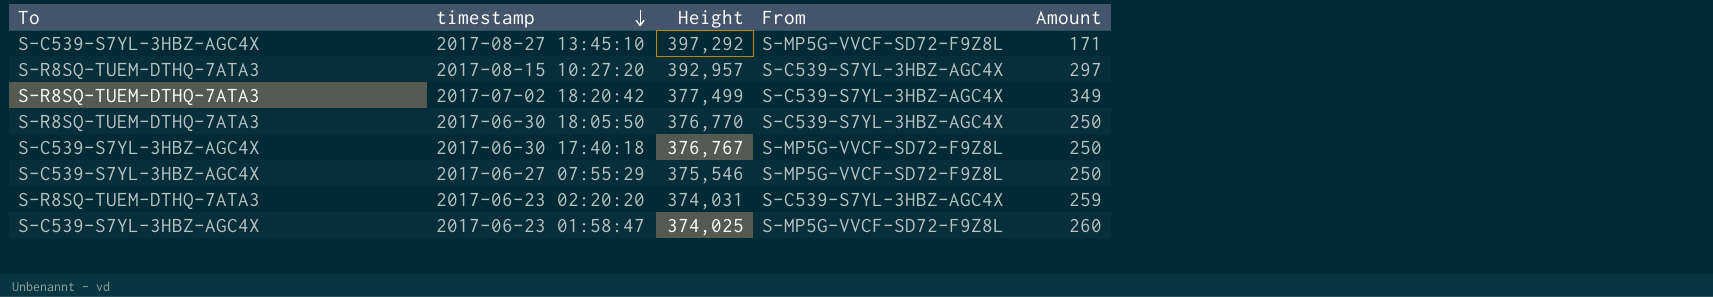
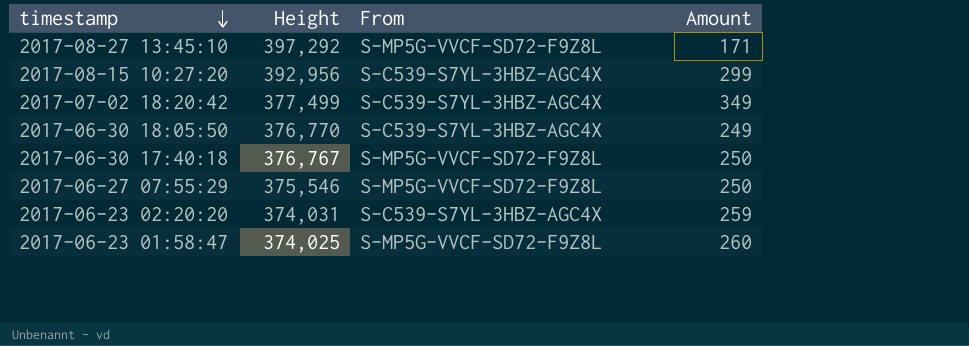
column To | position: 1 -> none
2017-08-15 10:27:20 | Height: 392,957 -> 392,956
2017-08-15 10:27:20 | Amount: 297 -> 299
2017-06-30 18:05:50 | Amount: 250 -> 249

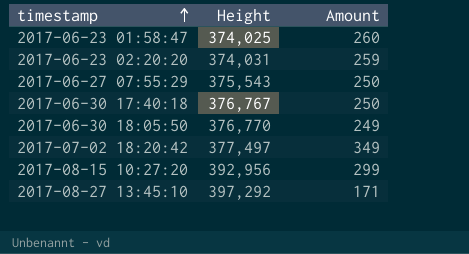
row order: timestamp descending -> timestamp ascending
column From | position: 3 -> none
2017-06-27 07:55:29 | Height: 375,546 -> 375,543
2017-07-02 18:20:42 | Height: 377,499 -> 377,497

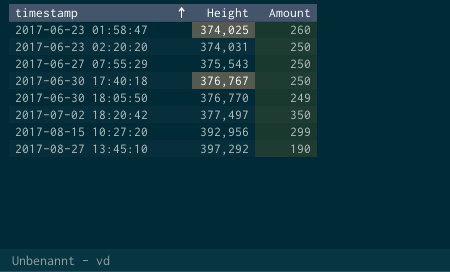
2017-06-23 02:20:20 | Amount: 259 -> 250
2017-07-02 18:20:42 | Amount: 349 -> 350
2017-08-27 13:45:10 | Amount: 171 -> 190

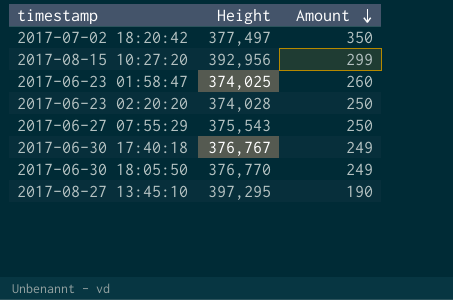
row order: timestamp ascending -> Amount descending
2017-06-23 02:20:20 | Height: 374,031 -> 374,028
2017-06-30 17:40:18 | Amount: 250 -> 249
2017-08-27 13:45:10 | Height: 397,292 -> 397,295

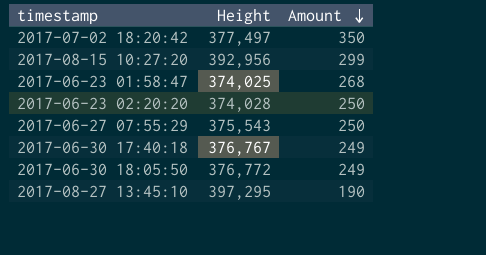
2017-06-23 01:58:47 | Amount: 260 -> 268
2017-06-30 18:05:50 | Height: 376,770 -> 376,772

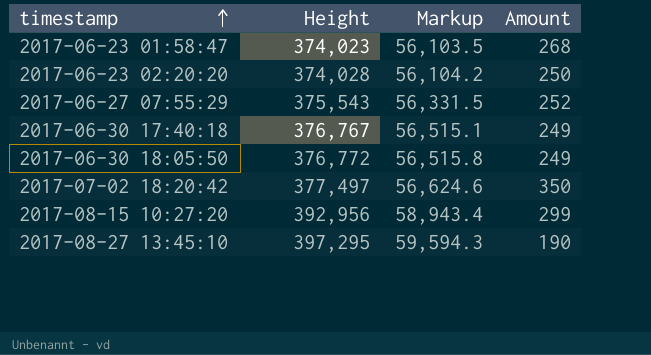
row order: Amount descending -> timestamp ascending
column Markup | formula: none -> [Height] * 0.15
2017-06-23 01:58:47 | Height: 374,025 -> 374,023
2017-06-27 07:55:29 | Amount: 250 -> 252

